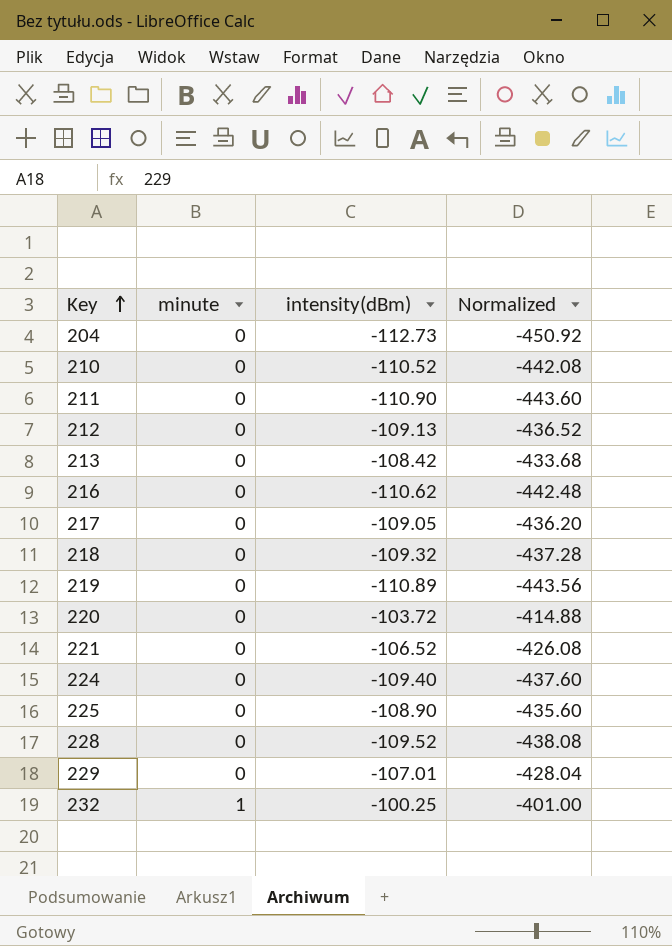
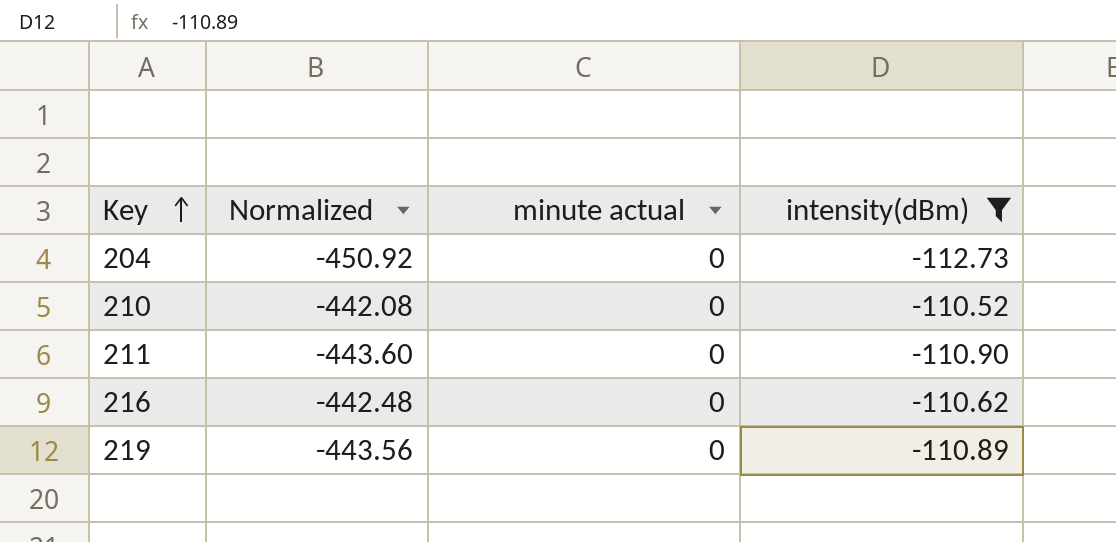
filter: none -> intensity(dBm) <= -110.52
column Normalized | position: 4 -> 2
column name: minute -> minute actual

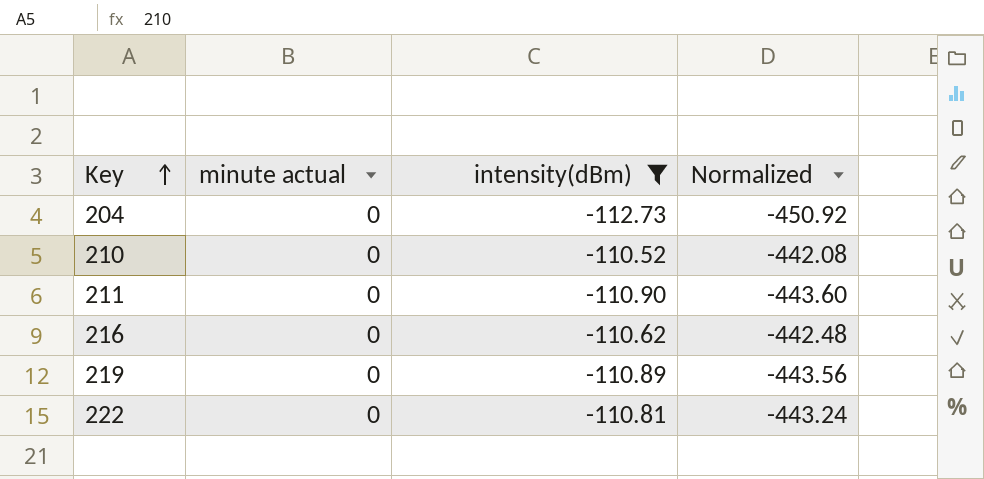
column Normalized | position: 2 -> 4
row 222: none -> 0 | -110.81 | -443.24

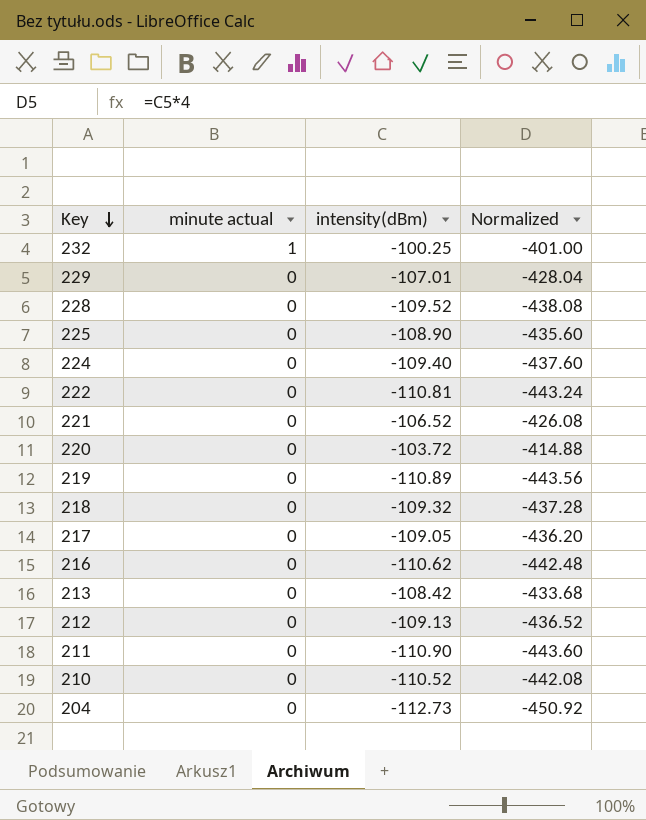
filter: intensity(dBm) <= -110.52 -> none
row order: Key ascending -> Key descending

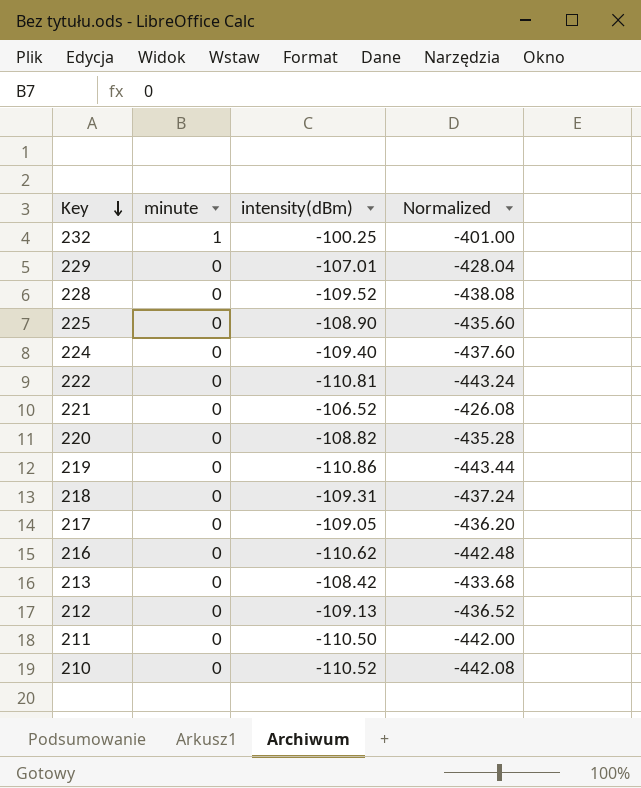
column name: minute actual -> minute
row 204: 0 | -112.73 | -450.92 -> none
220 | intensity(dBm): -103.72 -> -108.82
220 | Normalized: -414.88 -> -435.28
219 | intensity(dBm): -110.89 -> -110.86
219 | Normalized: -443.56 -> -443.44
218 | intensity(dBm): -109.32 -> -109.31
218 | Normalized: -437.28 -> -437.24
211 | intensity(dBm): -110.90 -> -110.50
211 | Normalized: -443.60 -> -442.00

